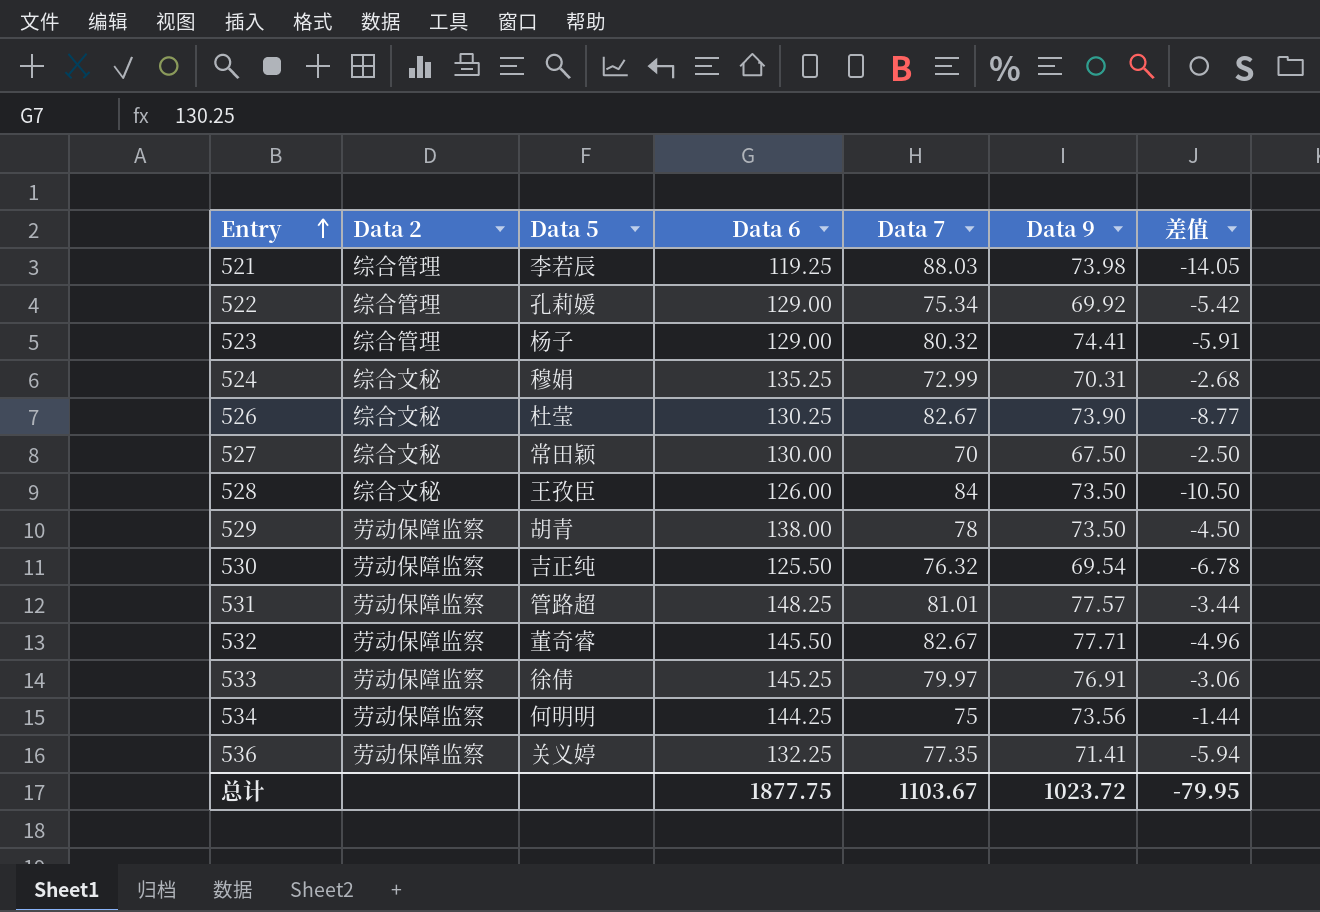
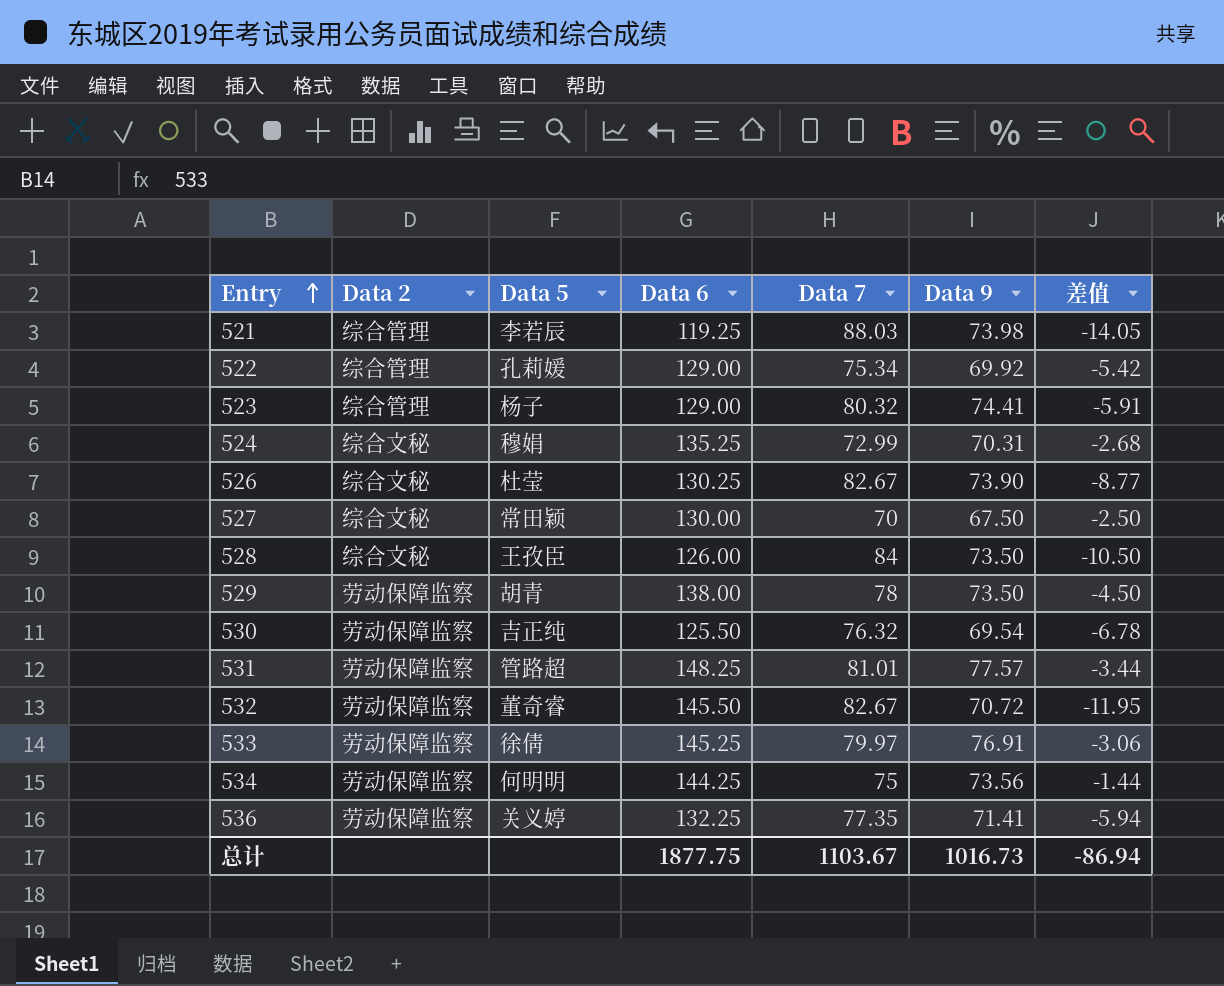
532 | Data 9: 77.71 -> 70.72
532 | 差值: -4.96 -> -11.95
总计 | Data 9: 1023.72 -> 1016.73
总计 | 差值: -79.95 -> -86.94

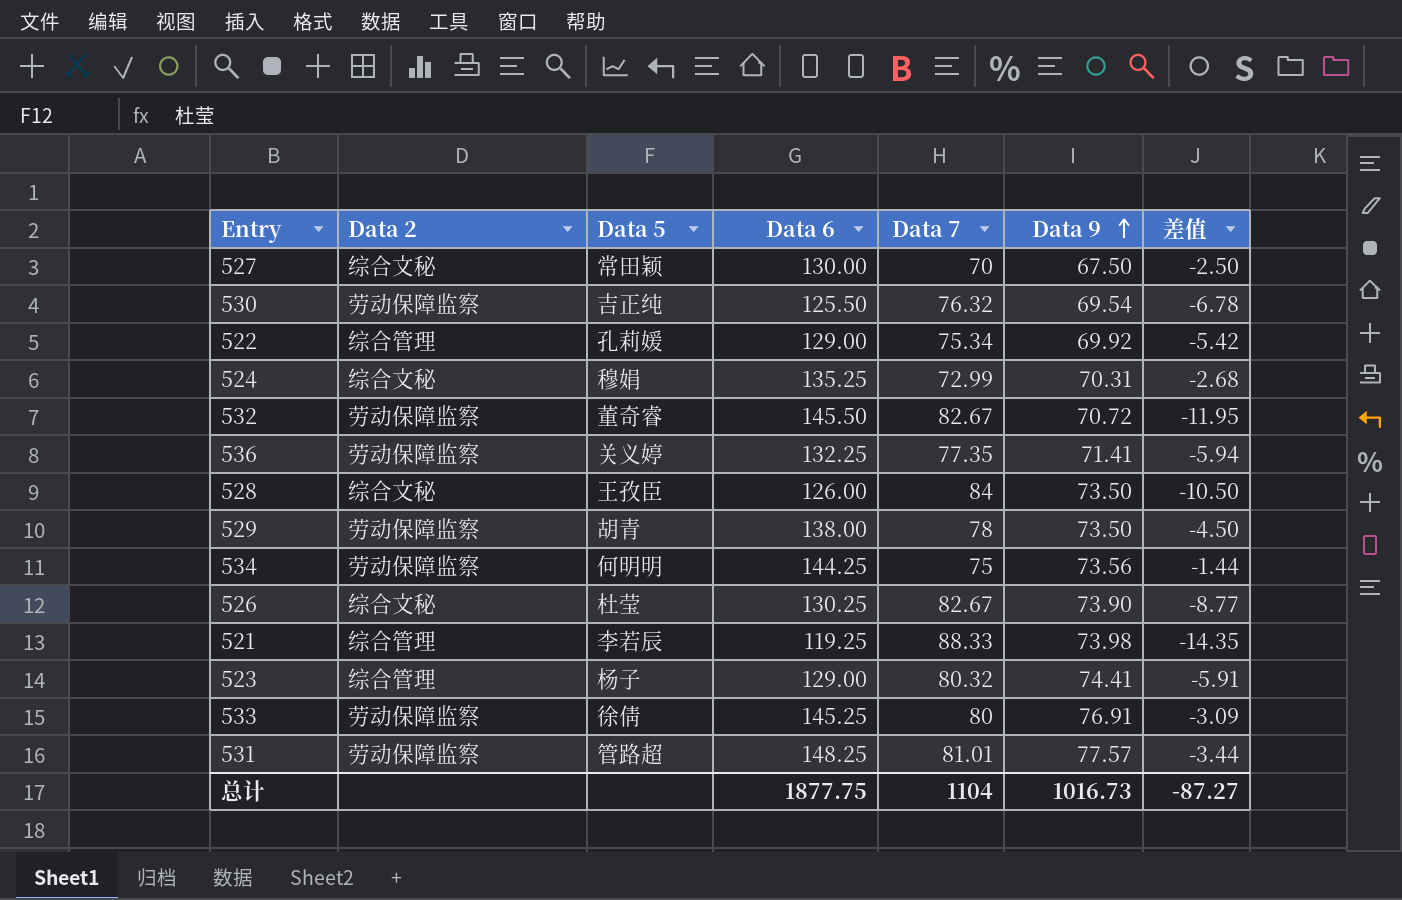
row order: Entry ascending -> Data 9 ascending
521 | Data 7: 88.03 -> 88.33
521 | 差值: -14.05 -> -14.35
533 | Data 7: 79.97 -> 80
533 | 差值: -3.06 -> -3.09
总计 | Data 7: 1103.67 -> 1104
总计 | 差值: -86.94 -> -87.27

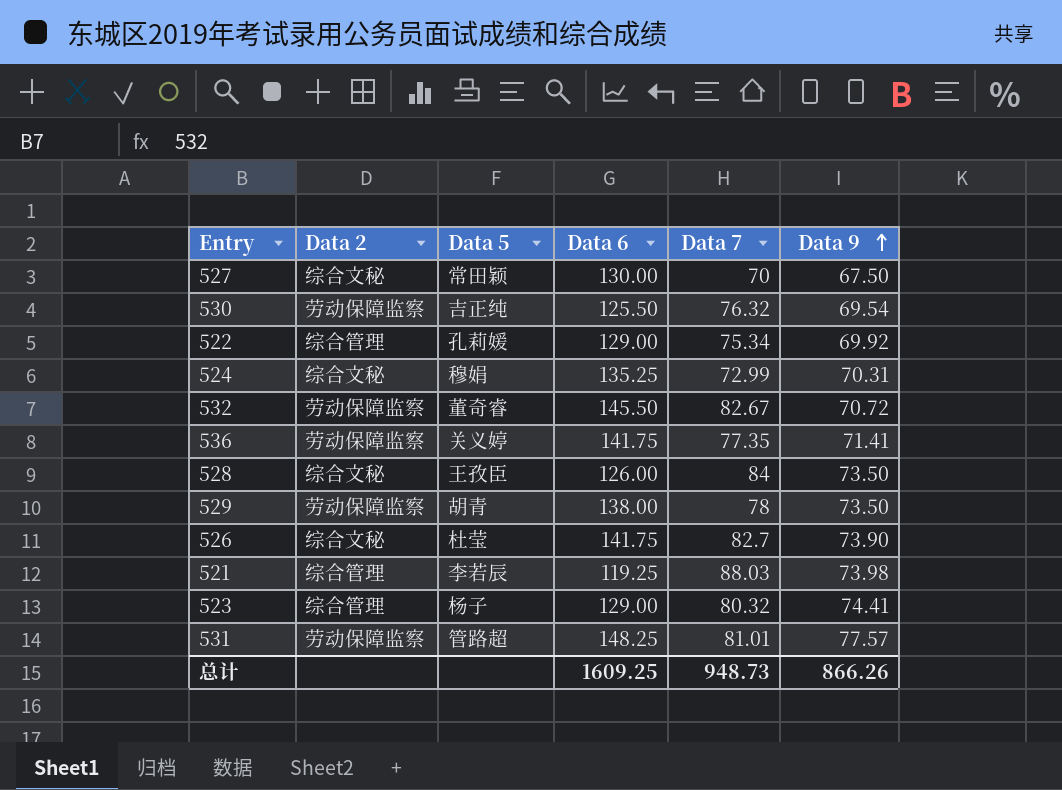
column 差值 | formula: [Data 9] - [Data 7] -> none
row 534: 劳动保障监察 | 何明明 | 144.25 | 75 | 73.56 | -1.44 -> none
row 533: 劳动保障监察 | 徐倩 | 145.25 | 80 | 76.91 | -3.09 -> none
536 | Data 6: 132.25 -> 141.75
526 | Data 6: 130.25 -> 141.75
526 | Data 7: 82.67 -> 82.7
521 | Data 7: 88.33 -> 88.03
总计 | Data 6: 1877.75 -> 1609.25
总计 | Data 7: 1104 -> 948.73
总计 | Data 9: 1016.73 -> 866.26

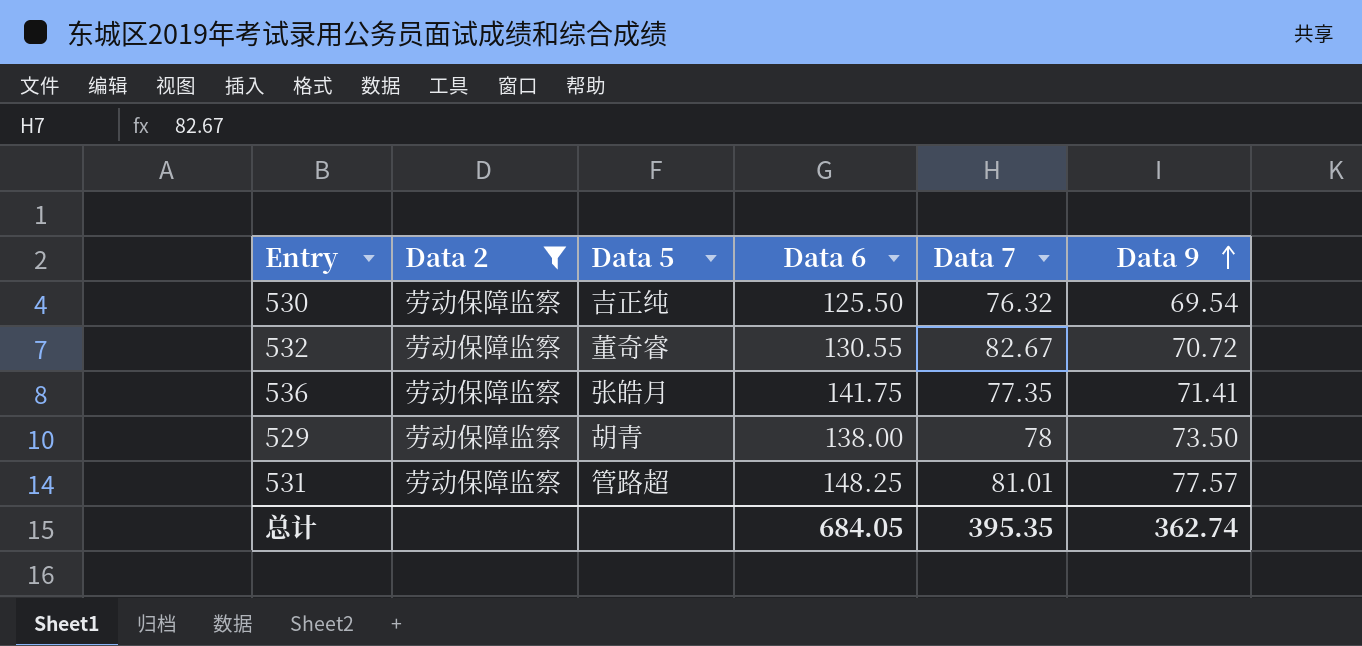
filter: none -> Data 2 = 劳动保障监察
532 | Data 6: 145.50 -> 130.55
536 | Data 5: 关义婷 -> 张皓月
总计 | Data 6: 1609.25 -> 684.05
总计 | Data 7: 948.73 -> 395.35
总计 | Data 9: 866.26 -> 362.74

